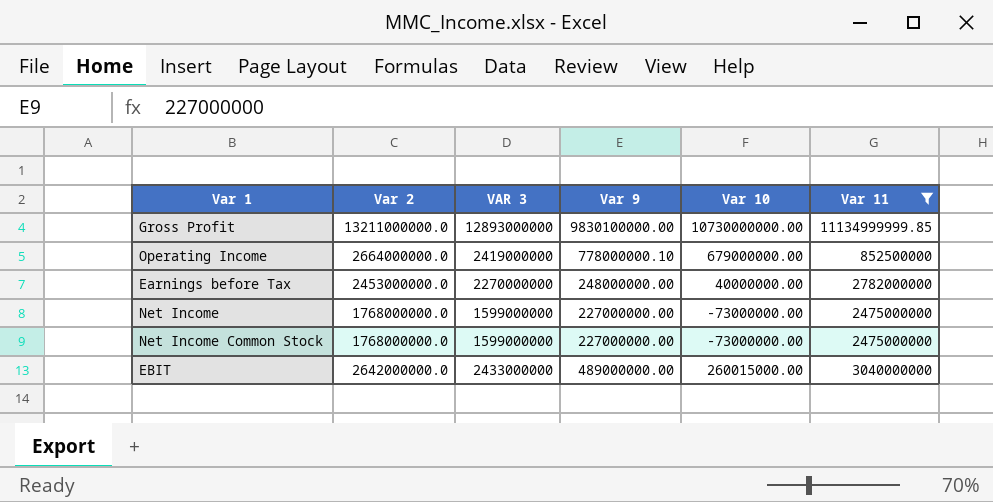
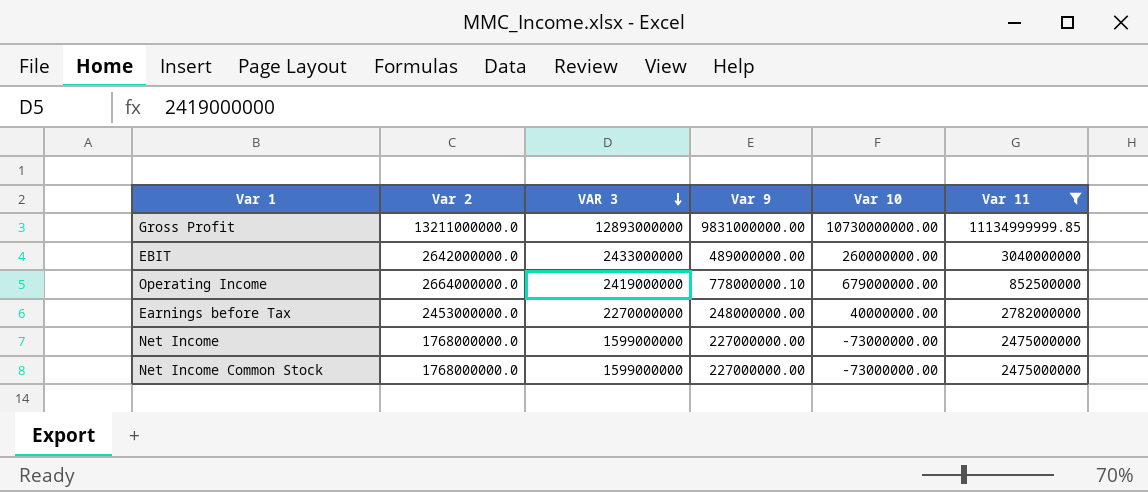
row order: none -> VAR 3 descending
Gross Profit | Var 9: 9830100000.00 -> 9831000000.00
EBIT | Var 10: 260015000.00 -> 260000000.00

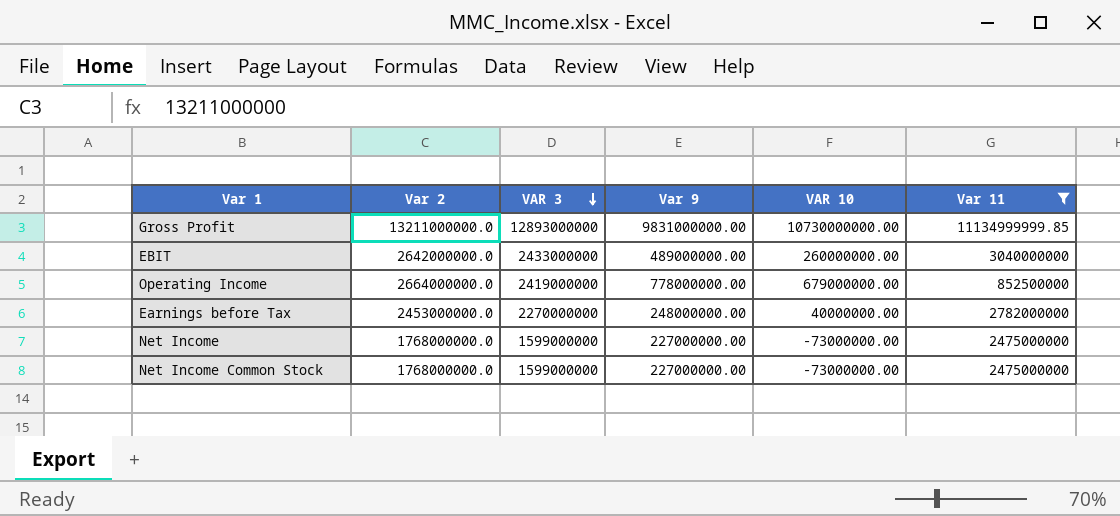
column name: Var 10 -> VAR 10
Operating Income | Var 9: 778000000.10 -> 778000000.00

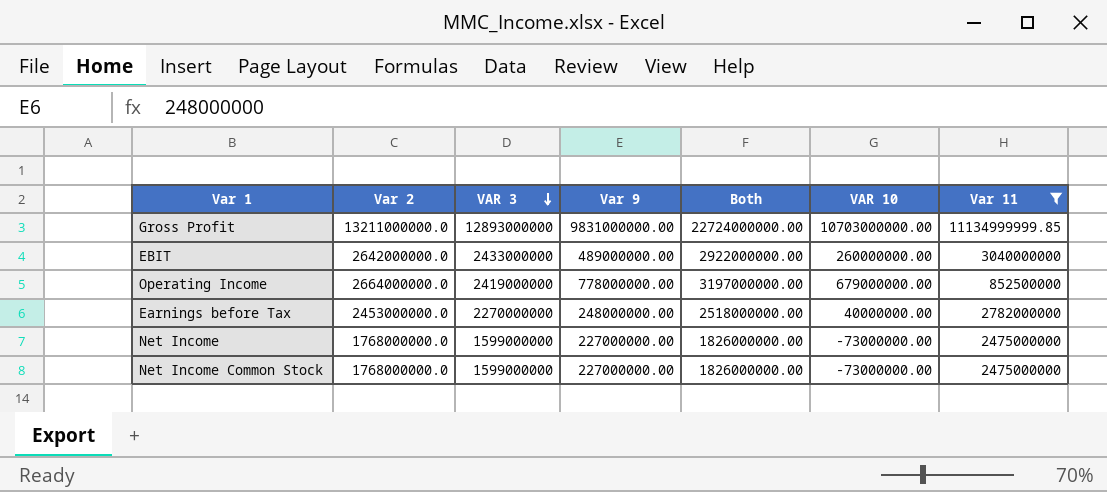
column Both | formula: none -> [VAR 3] + [Var 9]
Gross Profit | VAR 10: 10730000000.00 -> 10703000000.00

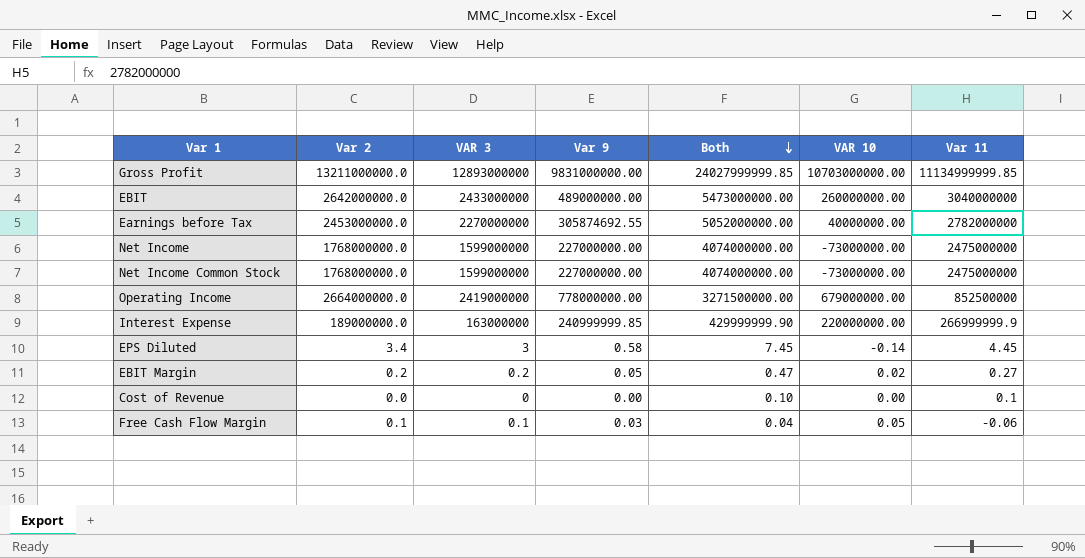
filter: Var 11 >= 852500000 -> none
row order: VAR 3 descending -> Both descending
column Both | formula: [VAR 3] + [Var 9] -> [VAR 3] + [Var 11]
Earnings before Tax | Var 9: 248000000.00 -> 305874692.55

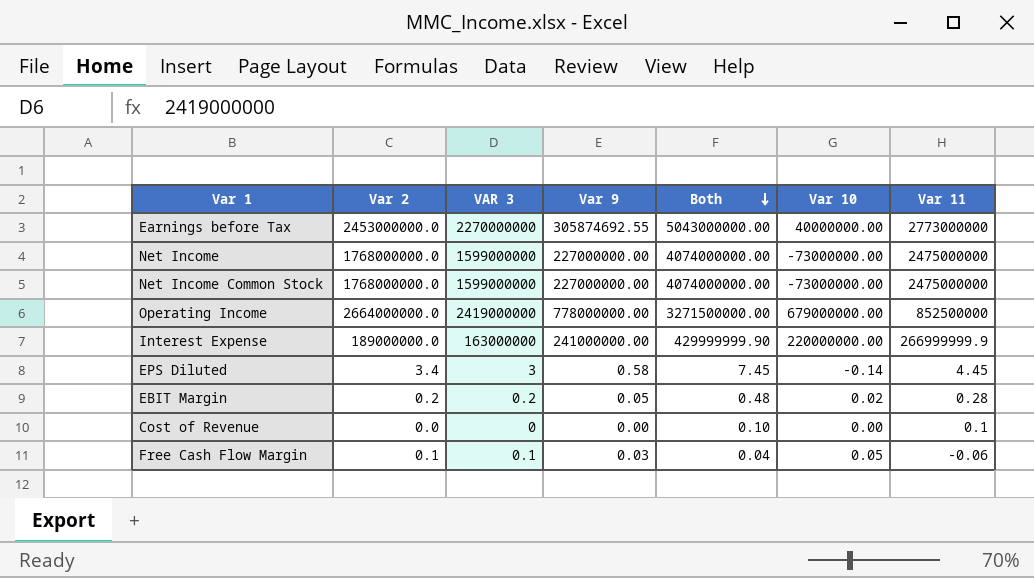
column name: VAR 10 -> Var 10
row Gross Profit: 13211000000.0 | 12893000000 | 9831000000.00 | 24027999999.85 | 10703000000.00 | 11134999999.85 -> none
row EBIT: 2642000000.0 | 2433000000 | 489000000.00 | 5473000000.00 | 260000000.00 | 3040000000 -> none
Earnings before Tax | Both: 5052000000.00 -> 5043000000.00
Earnings before Tax | Var 11: 2782000000 -> 2773000000
Interest Expense | Var 9: 240999999.85 -> 241000000.00
EBIT Margin | Both: 0.47 -> 0.48
EBIT Margin | Var 11: 0.27 -> 0.28

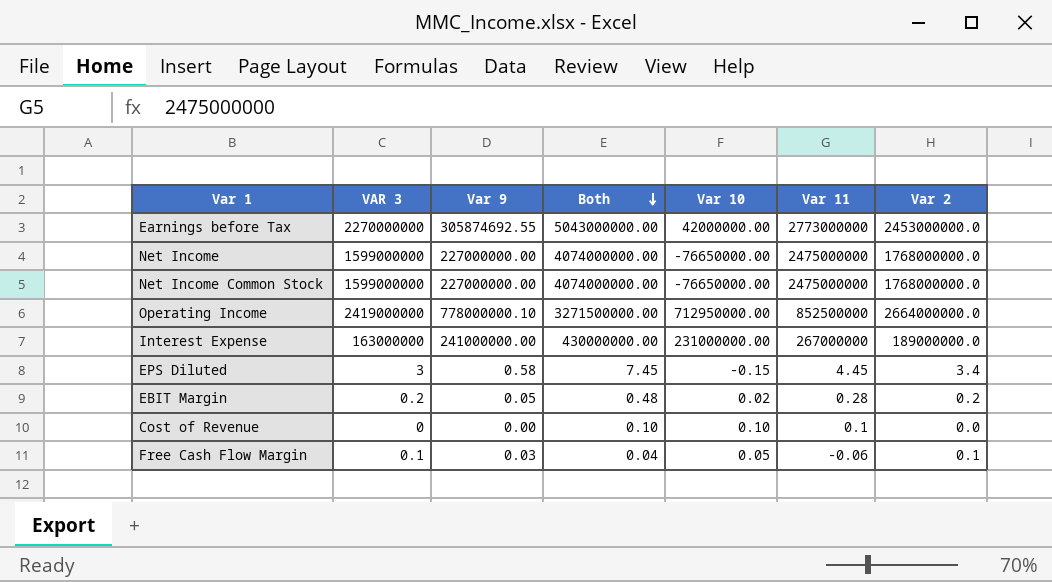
column Var 2 | position: 2 -> 7
Earnings before Tax | Var 10: 40000000.00 -> 42000000.00
Net Income | Var 10: -73000000.00 -> -76650000.00
Net Income Common Stock | Var 10: -73000000.00 -> -76650000.00
Operating Income | Var 9: 778000000.00 -> 778000000.10
Operating Income | Var 10: 679000000.00 -> 712950000.00
Interest Expense | Both: 429999999.90 -> 430000000.00
Interest Expense | Var 10: 220000000.00 -> 231000000.00
Interest Expense | Var 11: 266999999.9 -> 267000000
EPS Diluted | Var 10: -0.14 -> -0.15
Cost of Revenue | Var 10: 0.00 -> 0.10

